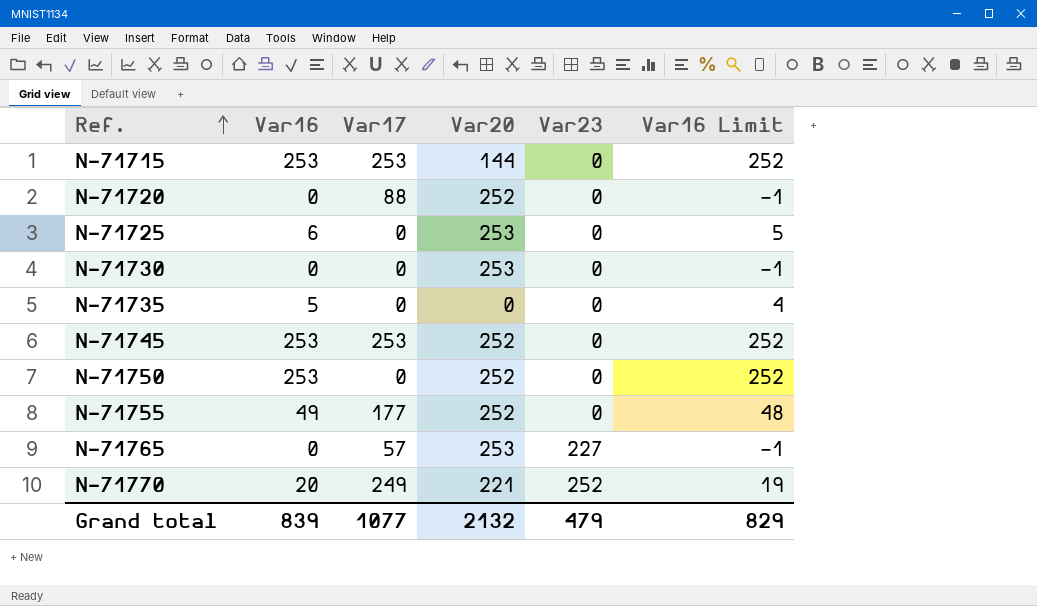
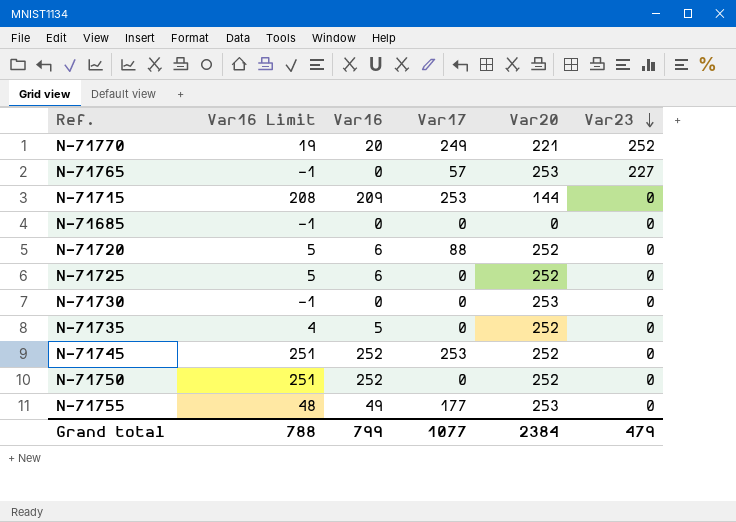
row order: Ref. ascending -> Var23 descending
column Var16 Limit | position: 6 -> 2
N-71715 | Var16 Limit: 252 -> 208
N-71715 | Var16: 253 -> 209
row N-71685: none -> -1 | 0 | 0 | 0 | 0
N-71720 | Var16 Limit: -1 -> 5
N-71720 | Var16: 0 -> 6
N-71725 | Var20: 253 -> 252
N-71735 | Var20: 0 -> 252
N-71745 | Var16 Limit: 252 -> 251
N-71745 | Var16: 253 -> 252
N-71750 | Var16 Limit: 252 -> 251
N-71750 | Var16: 253 -> 252
N-71755 | Var20: 252 -> 253
Grand total | Var16 Limit: 829 -> 788
Grand total | Var16: 839 -> 799
Grand total | Var20: 2132 -> 2384

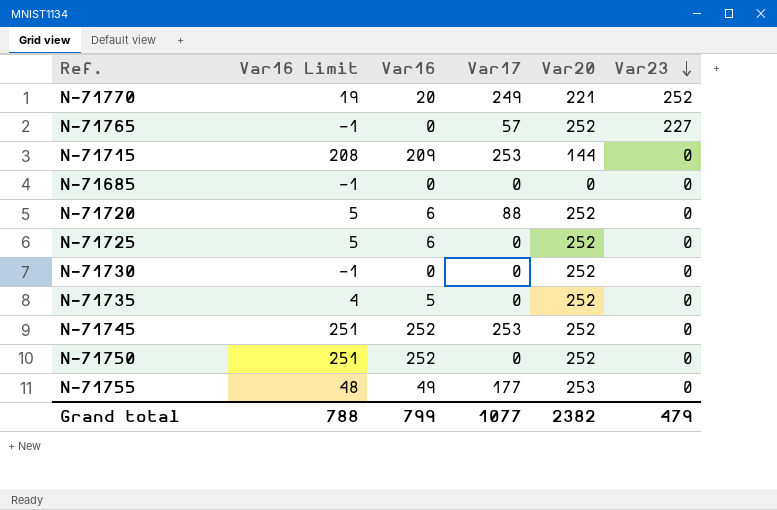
N-71765 | Var20: 253 -> 252
N-71730 | Var20: 253 -> 252
Grand total | Var20: 2384 -> 2382

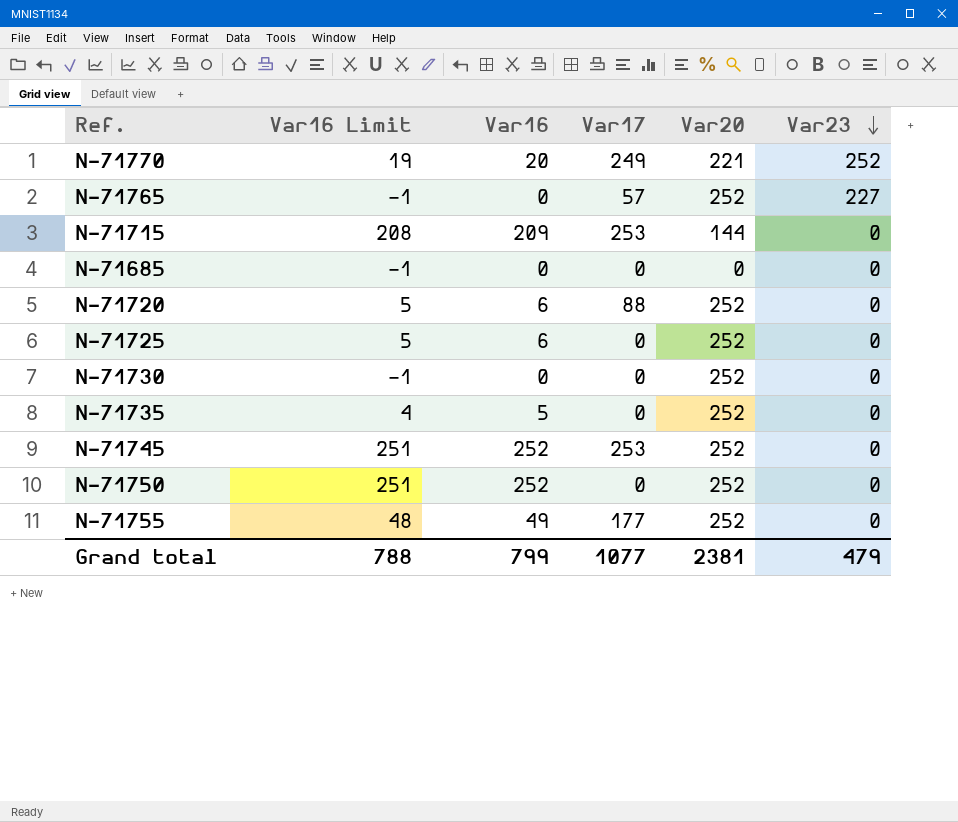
N-71755 | Var20: 253 -> 252
Grand total | Var20: 2382 -> 2381

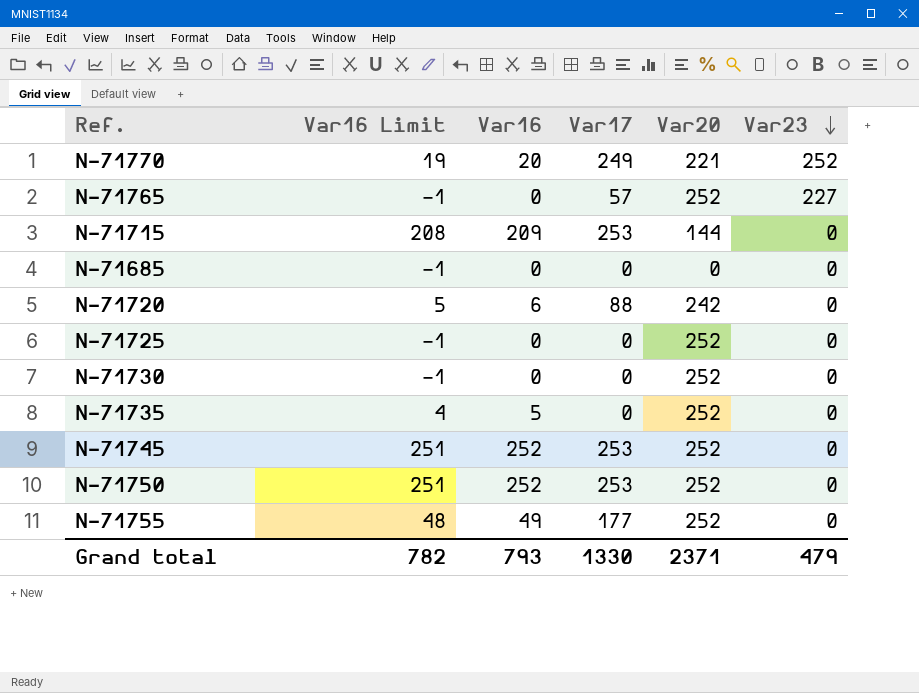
N-71720 | Var20: 252 -> 242
N-71725 | Var16 Limit: 5 -> -1
N-71725 | Var16: 6 -> 0
N-71750 | Var17: 0 -> 253
Grand total | Var16 Limit: 788 -> 782
Grand total | Var16: 799 -> 793
Grand total | Var17: 1077 -> 1330
Grand total | Var20: 2381 -> 2371

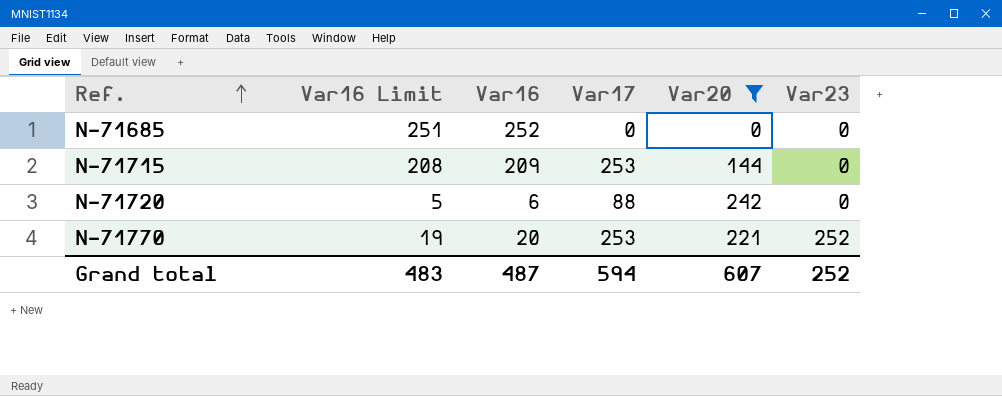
filter: none -> Var20 != 252
row order: Var23 descending -> Ref. ascending
N-71685 | Var16 Limit: -1 -> 251
N-71685 | Var16: 0 -> 252
N-71770 | Var17: 249 -> 253
Grand total | Var16 Limit: 782 -> 483
Grand total | Var16: 793 -> 487
Grand total | Var17: 1330 -> 594
Grand total | Var20: 2371 -> 607
Grand total | Var23: 479 -> 252

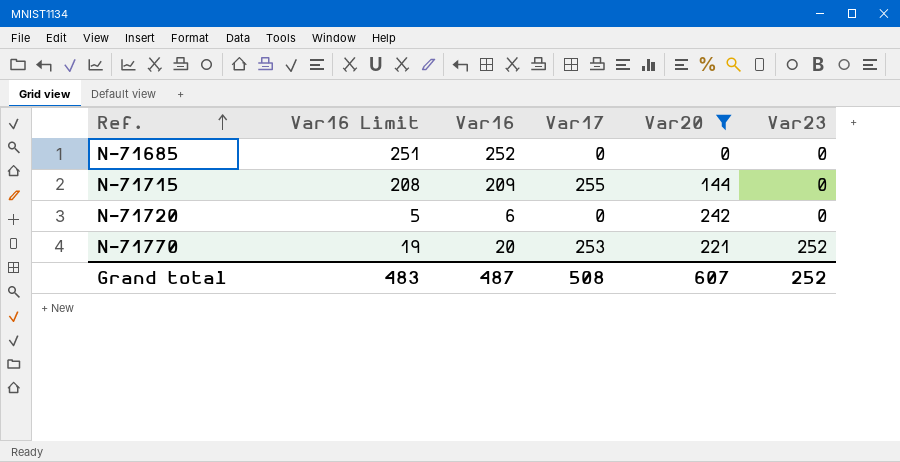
N-71715 | Var17: 253 -> 255
N-71720 | Var17: 88 -> 0
Grand total | Var17: 594 -> 508

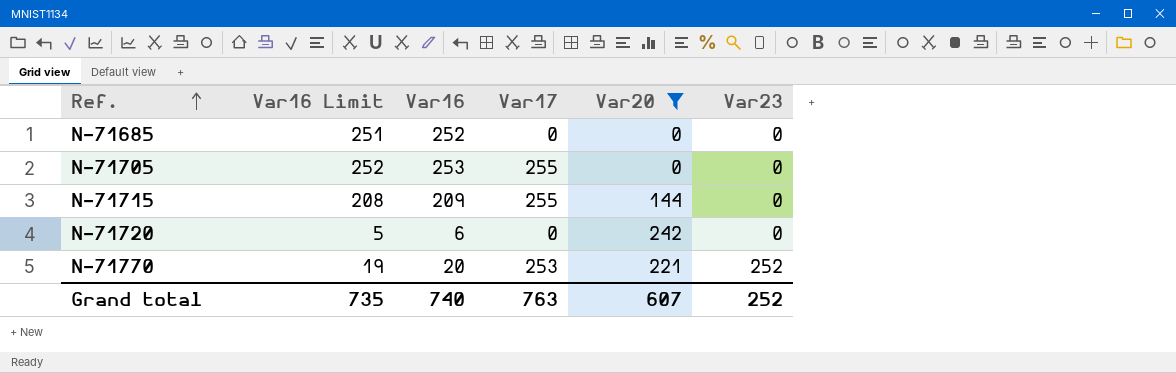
row N-71705: none -> 252 | 253 | 255 | 0 | 0
Grand total | Var16 Limit: 483 -> 735
Grand total | Var16: 487 -> 740
Grand total | Var17: 508 -> 763

